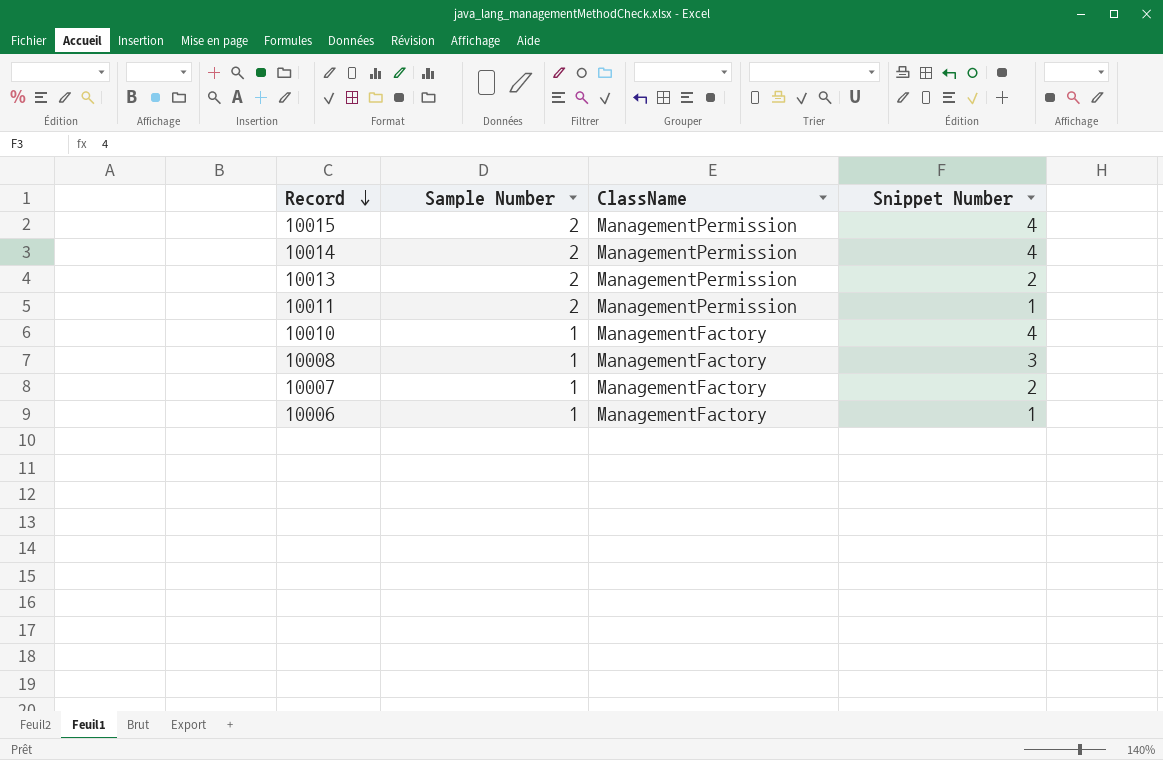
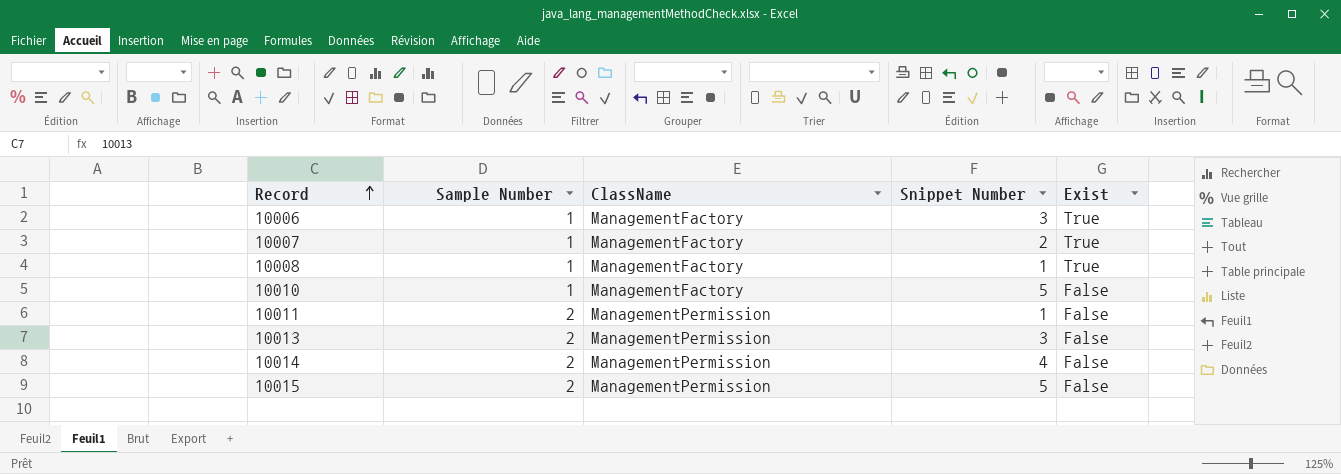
row order: Record descending -> Record ascending
column Exist | position: none -> 5
10006 | Snippet Number: 1 -> 3
10008 | Snippet Number: 3 -> 1
10010 | Snippet Number: 4 -> 5
10013 | Snippet Number: 2 -> 3
10015 | Snippet Number: 4 -> 5

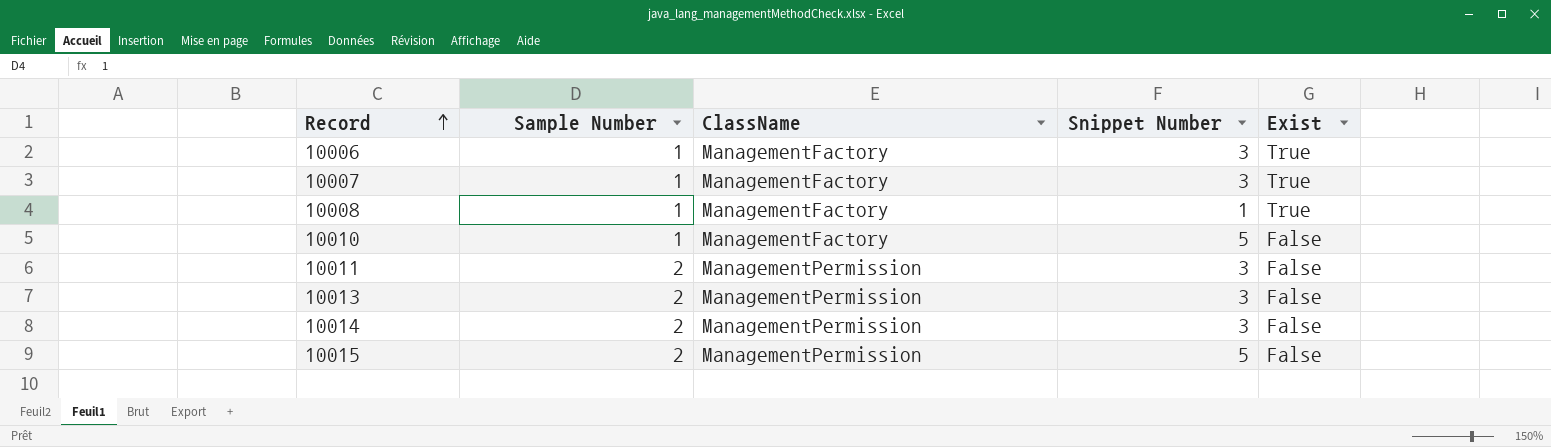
10007 | Snippet Number: 2 -> 3
10011 | Snippet Number: 1 -> 3
10014 | Snippet Number: 4 -> 3

